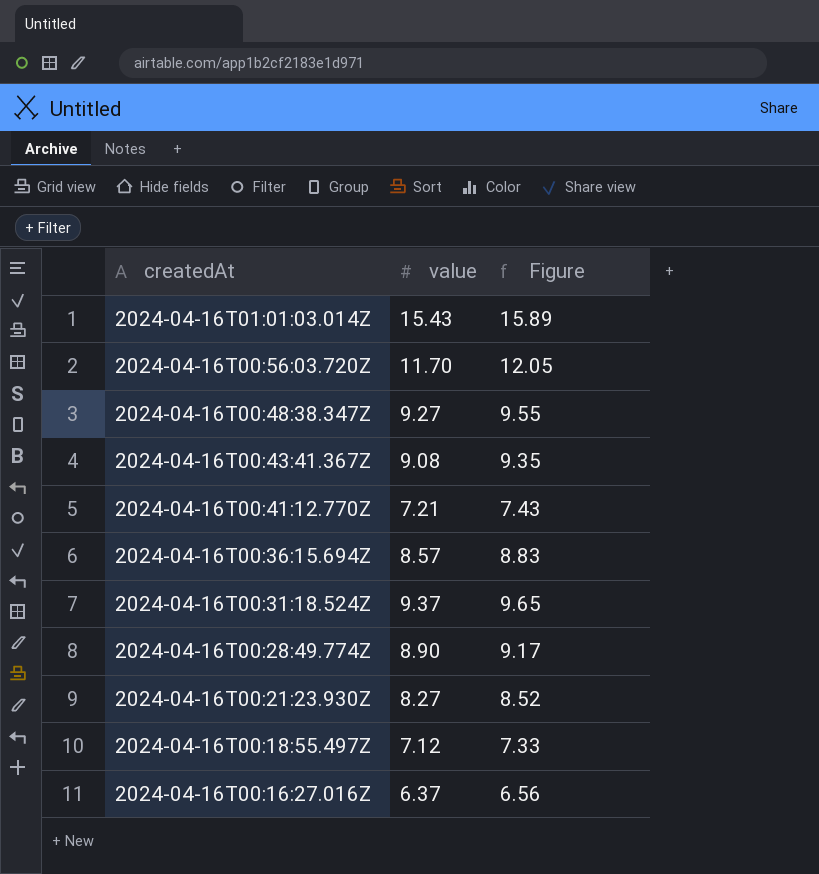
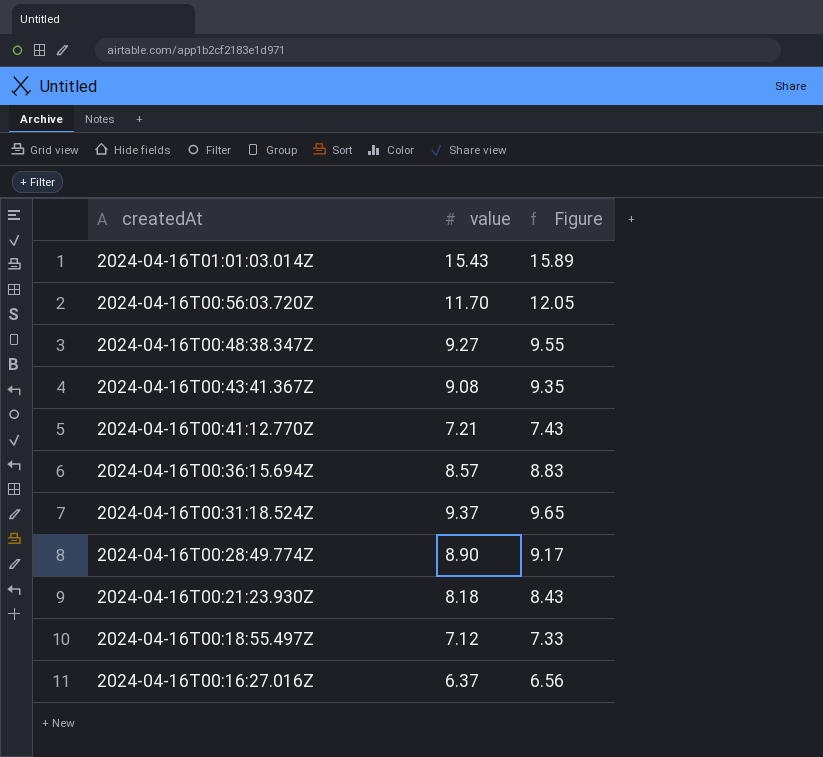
2024-04-16T00:21:23.930Z | value: 8.27 -> 8.18
2024-04-16T00:21:23.930Z | Figure: 8.52 -> 8.43

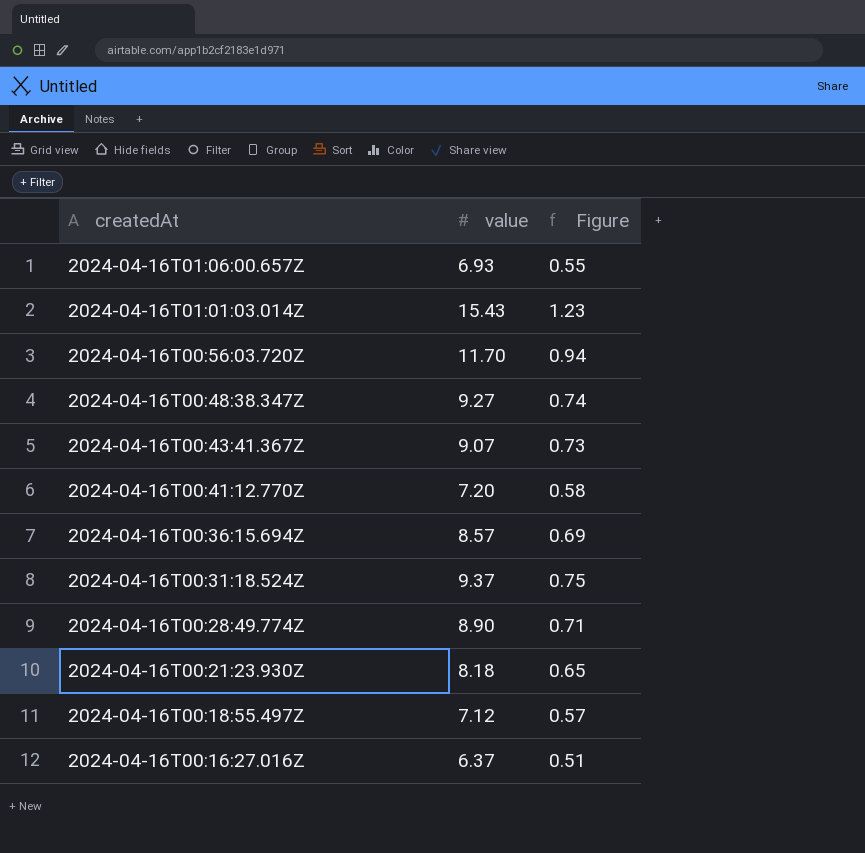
column Figure | formula: [value] * 1.03 -> [value] * 0.08
row 2024-04-16T01:06:00.657Z: none -> 6.93 | 0.55
2024-04-16T00:43:41.367Z | value: 9.08 -> 9.07
2024-04-16T00:41:12.770Z | value: 7.21 -> 7.20

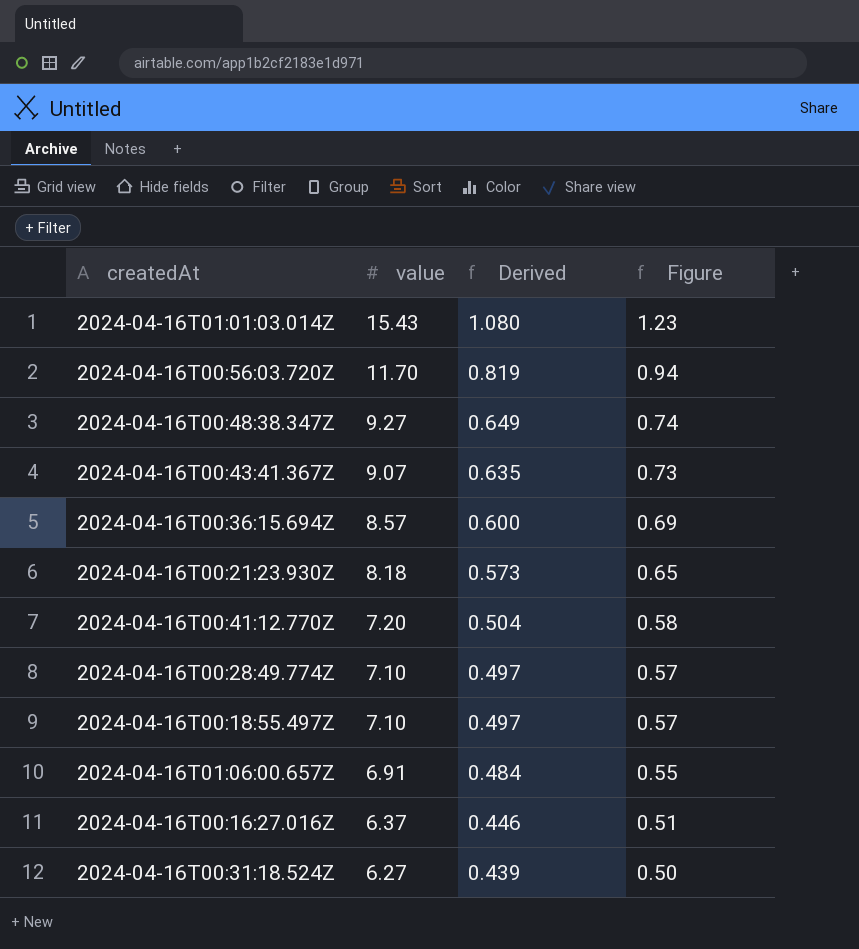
row order: createdAt descending -> value descending
column Derived | formula: none -> [value] * 0.07
2024-04-16T00:28:49.774Z | value: 8.90 -> 7.10
2024-04-16T00:28:49.774Z | Figure: 0.71 -> 0.57
2024-04-16T00:18:55.497Z | value: 7.12 -> 7.10
2024-04-16T01:06:00.657Z | value: 6.93 -> 6.91
2024-04-16T00:31:18.524Z | value: 9.37 -> 6.27
2024-04-16T00:31:18.524Z | Figure: 0.75 -> 0.50

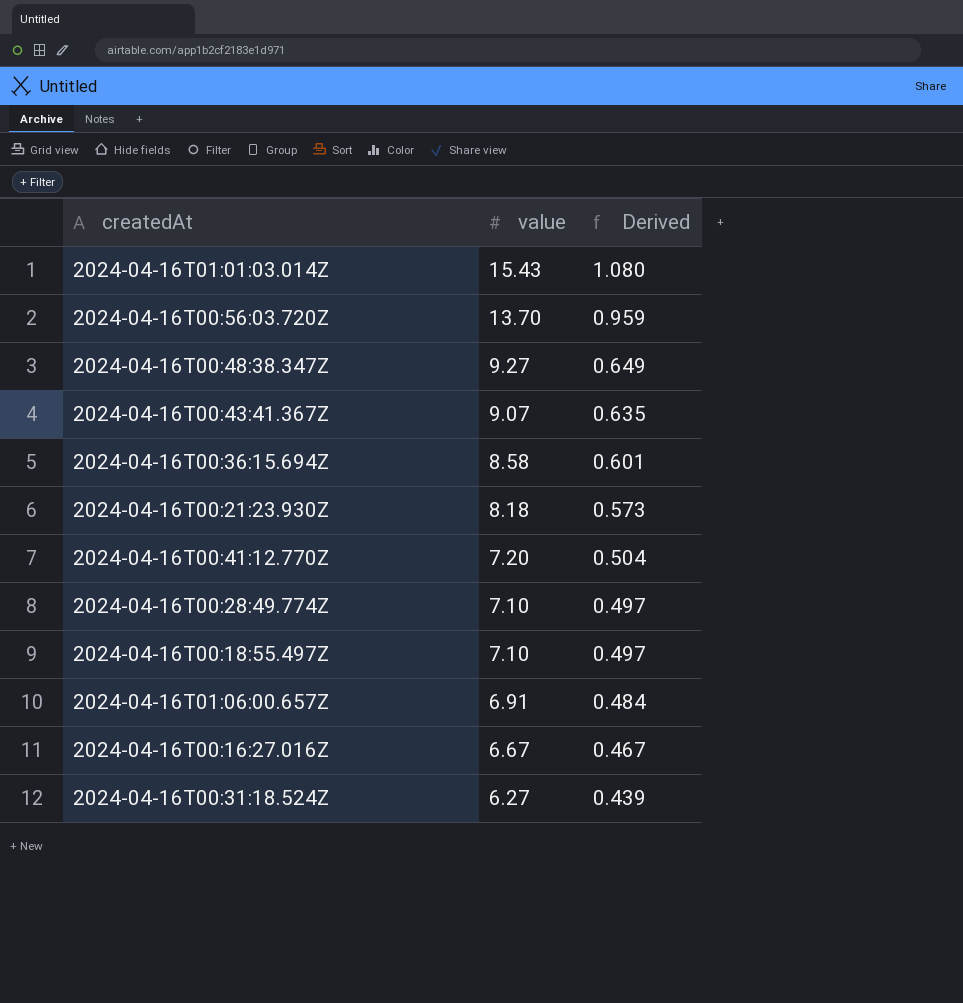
column Figure | formula: [value] * 0.08 -> none
2024-04-16T00:56:03.720Z | value: 11.70 -> 13.70
2024-04-16T00:56:03.720Z | Derived: 0.819 -> 0.959
2024-04-16T00:36:15.694Z | value: 8.57 -> 8.58
2024-04-16T00:36:15.694Z | Derived: 0.600 -> 0.601
2024-04-16T00:16:27.016Z | value: 6.37 -> 6.67
2024-04-16T00:16:27.016Z | Derived: 0.446 -> 0.467

